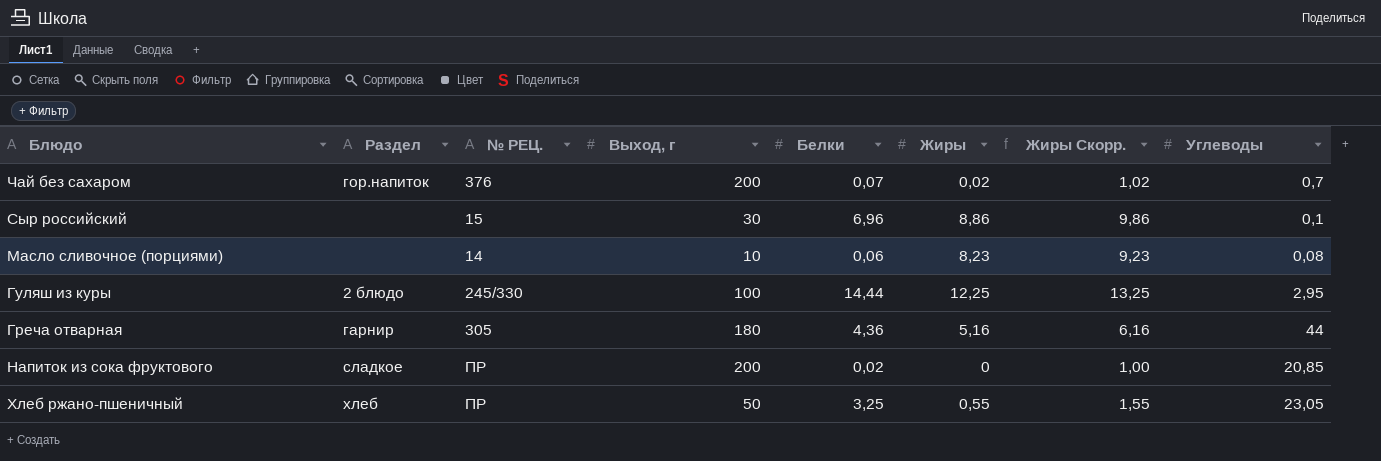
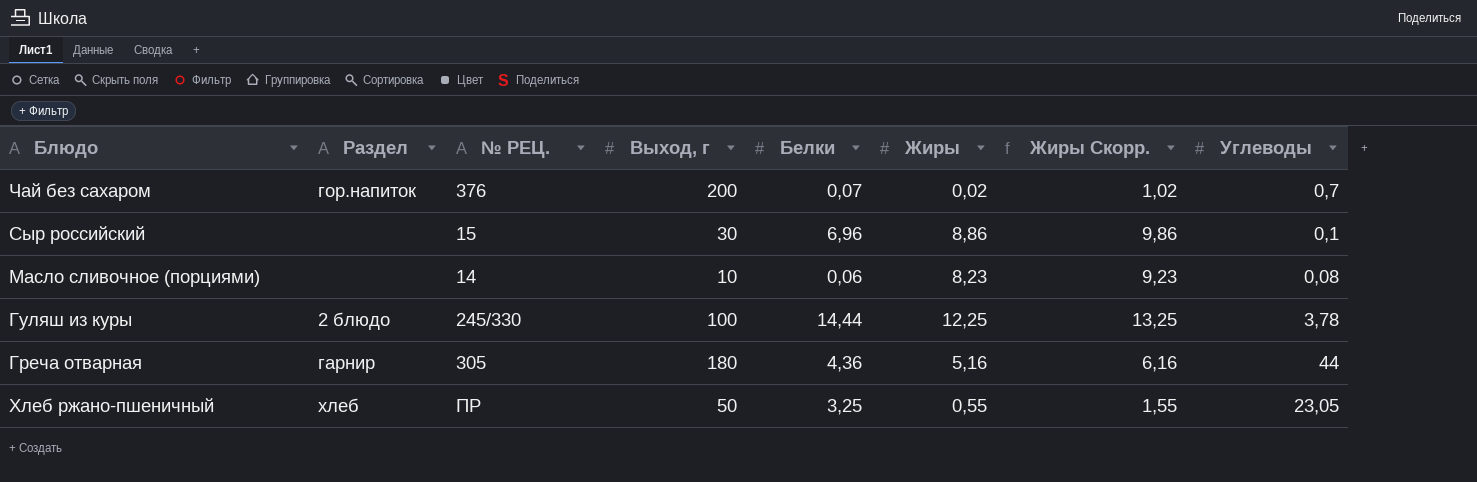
row Напиток из сока фруктового: сладкое | ПР | 200 | 0,02 | 0 | 1,00 | 20,85 -> none
Гуляш из куры | Углеводы: 2,95 -> 3,78

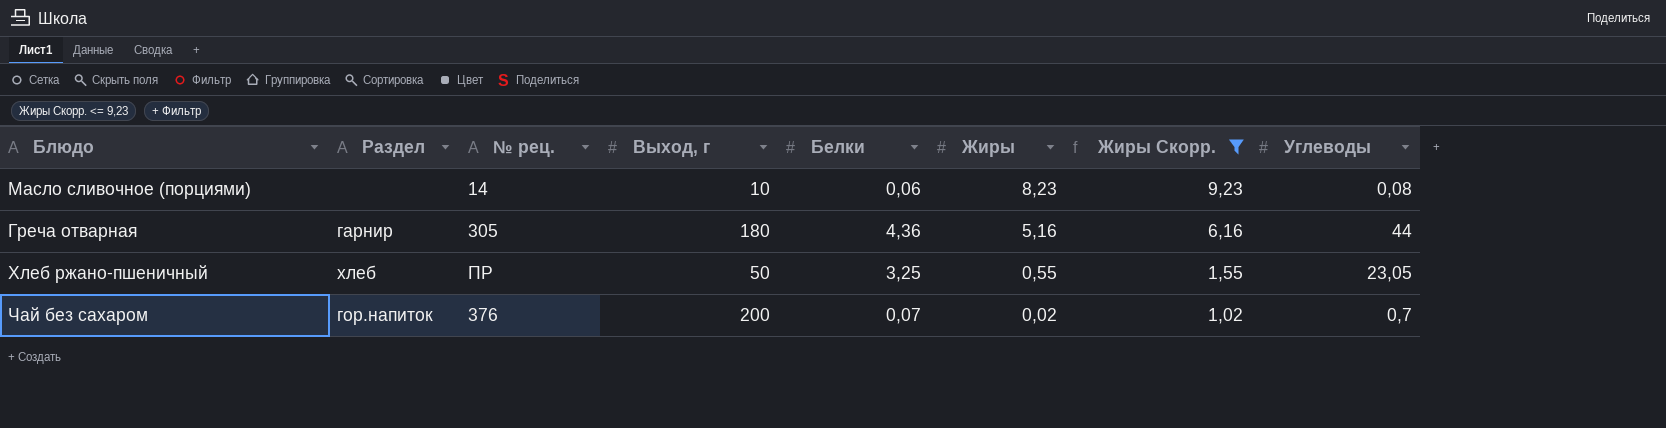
filter: none -> Жиры Скорр. <= 9,23
row order: none -> Жиры descending
column name: № РЕЦ. -> № рец.

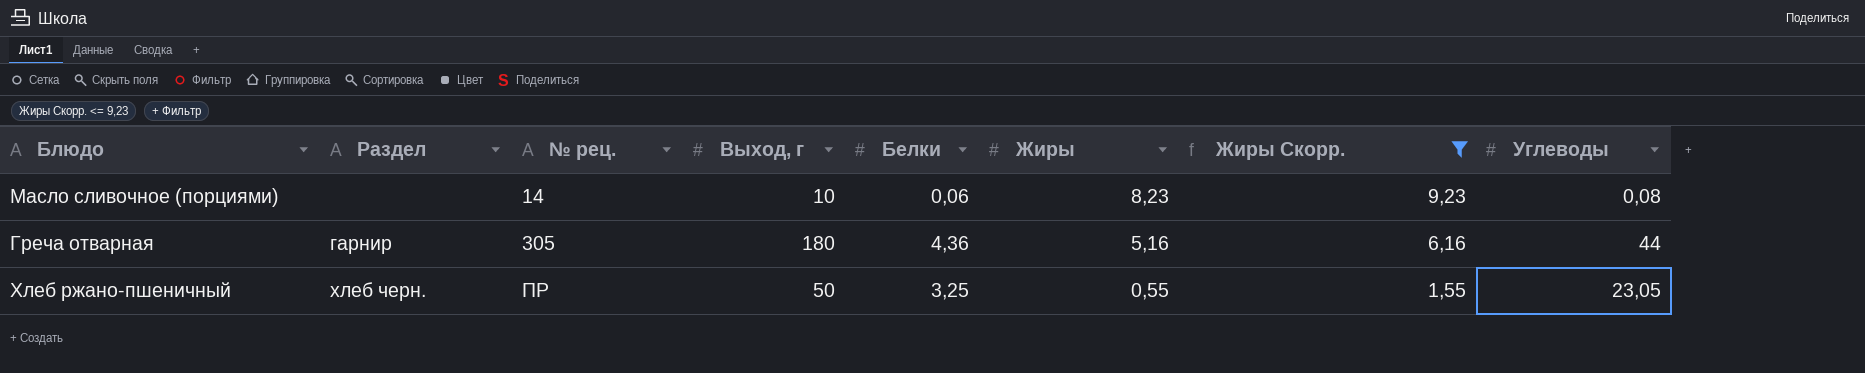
row Чай без сахаром: гор.напиток | 376 | 200 | 0,07 | 0,02 | 1,02 | 0,7 -> none
Хлеб ржано-пшеничный | Раздел: хлеб -> хлеб черн.

